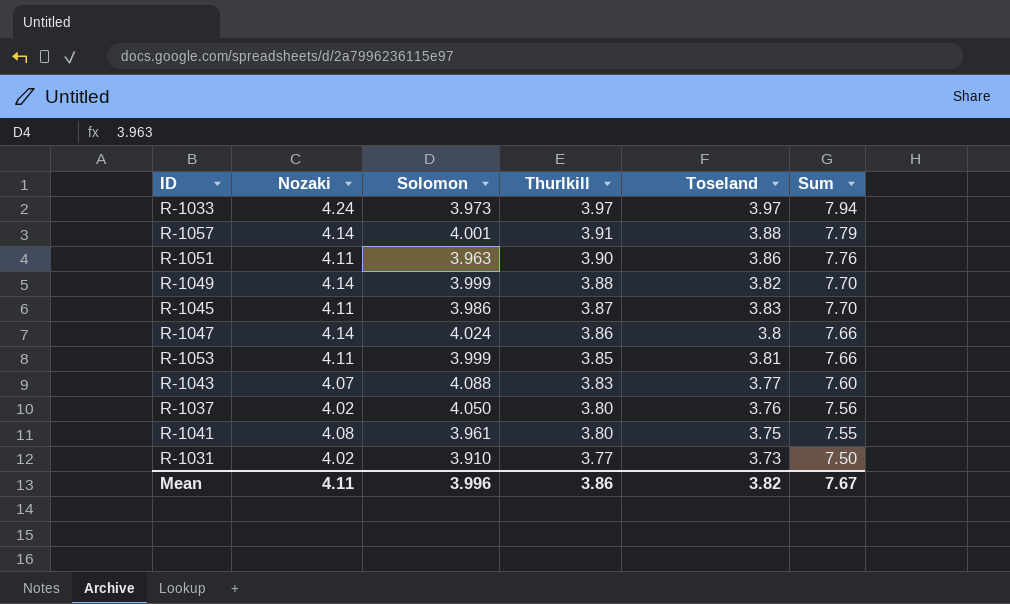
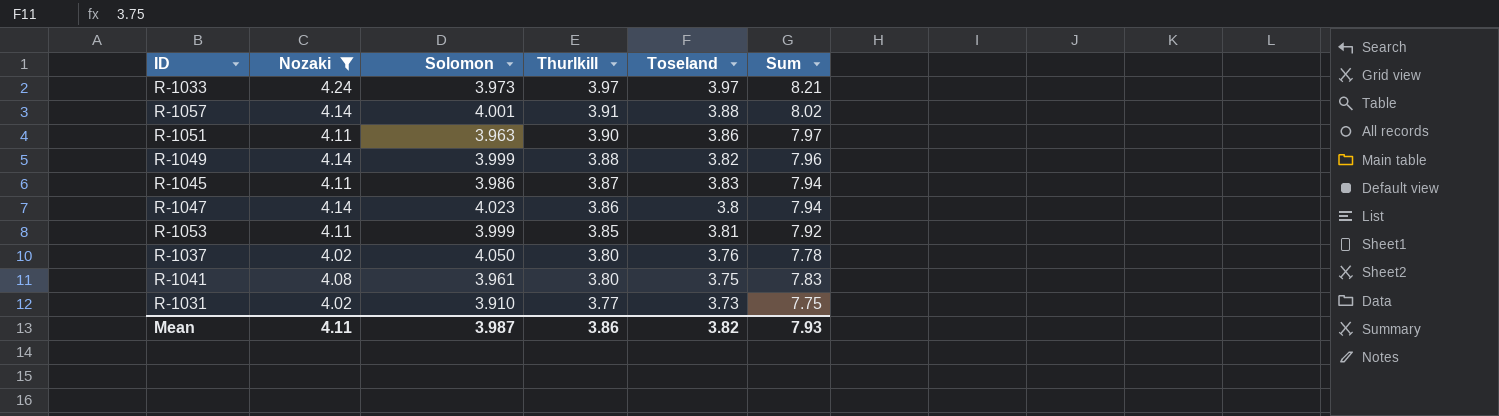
filter: none -> Nozaki != 4.07
column Sum | formula: [Thurlkill] + [Toseland] -> [Nozaki] + [Toseland]
R-1047 | Solomon: 4.024 -> 4.023
Mean | Solomon: 3.996 -> 3.987
Mean | Sum: 7.67 -> 7.93

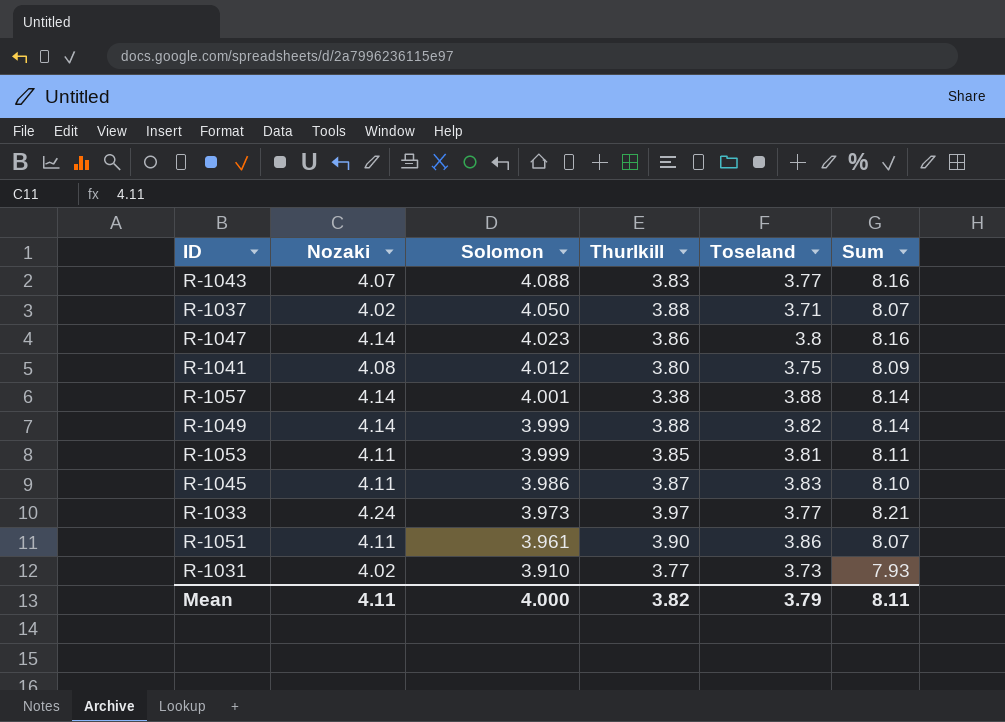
filter: Nozaki != 4.07 -> none
row order: Thurlkill descending -> Solomon descending
column Sum | formula: [Nozaki] + [Toseland] -> [Nozaki] + [Solomon]
R-1037 | Thurlkill: 3.80 -> 3.88
R-1037 | Toseland: 3.76 -> 3.71
R-1041 | Solomon: 3.961 -> 4.012
R-1057 | Thurlkill: 3.91 -> 3.38
R-1033 | Toseland: 3.97 -> 3.77
R-1051 | Solomon: 3.963 -> 3.961
Mean | Solomon: 3.987 -> 4.000
Mean | Thurlkill: 3.86 -> 3.82
Mean | Toseland: 3.82 -> 3.79
Mean | Sum: 7.93 -> 8.11

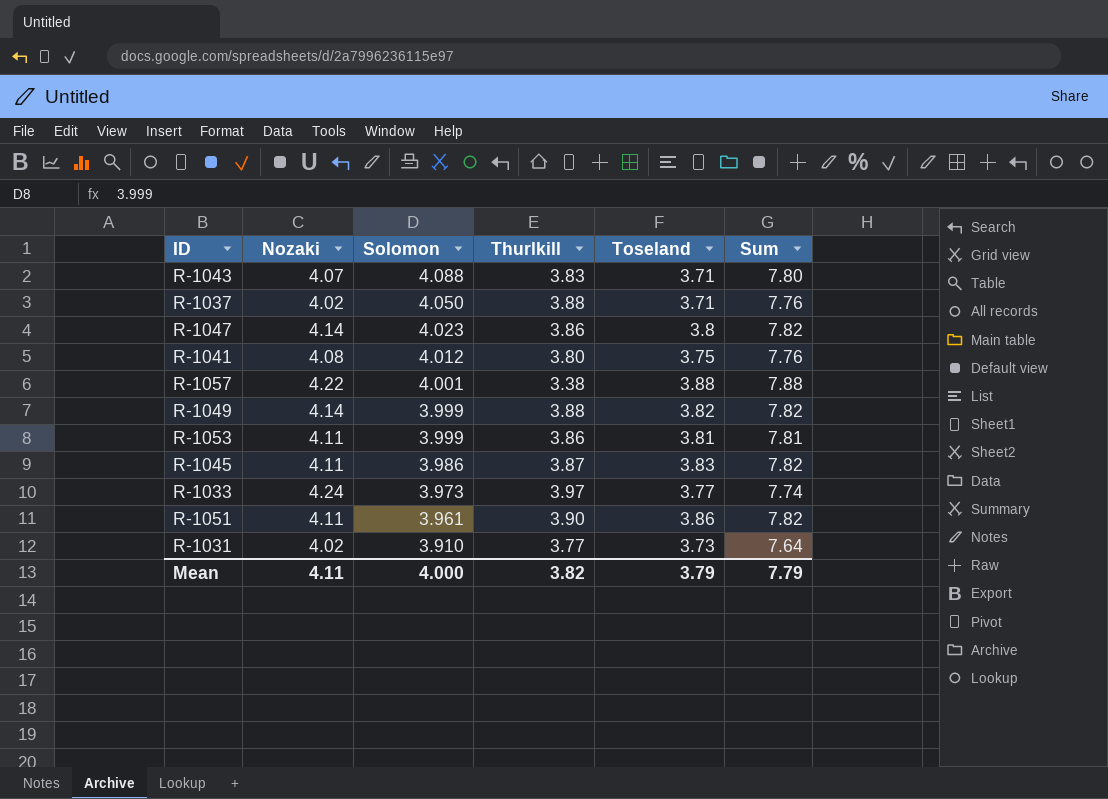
column Sum | formula: [Nozaki] + [Solomon] -> [Solomon] + [Toseland]
R-1043 | Toseland: 3.77 -> 3.71
R-1057 | Nozaki: 4.14 -> 4.22
R-1053 | Thurlkill: 3.85 -> 3.86
Mean | Sum: 8.11 -> 7.79

